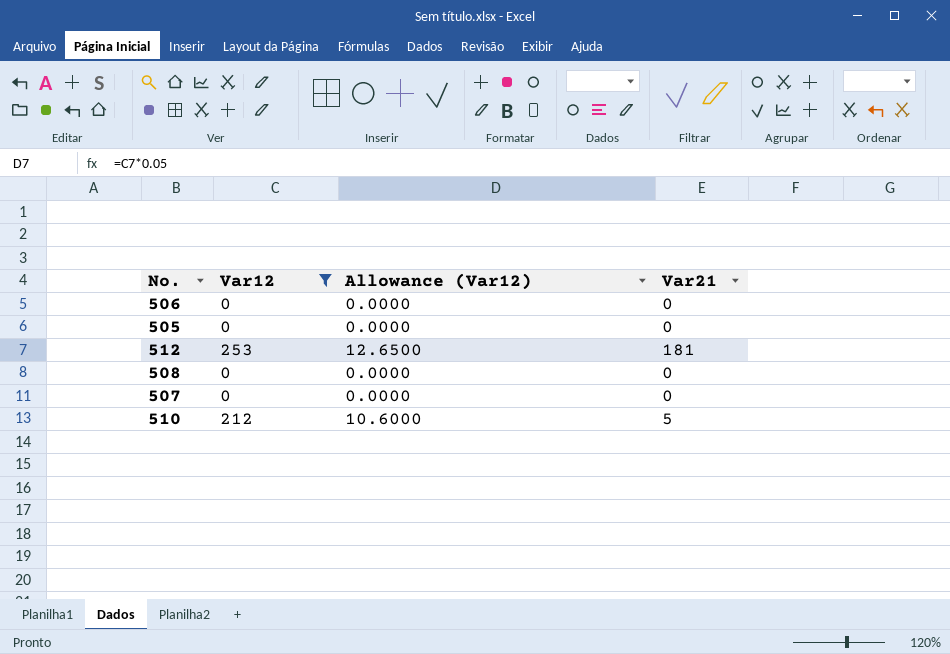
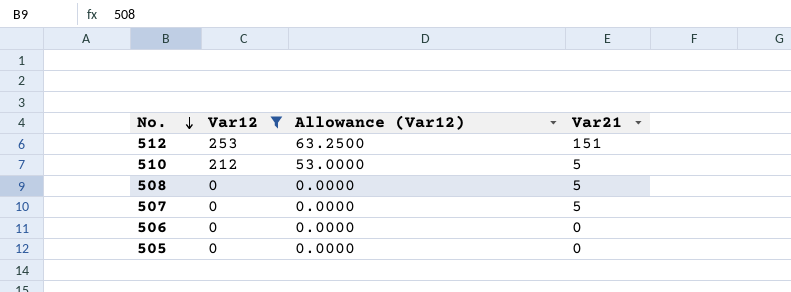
row order: none -> No. descending
column Allowance (Var12) | formula: [Var12] * 0.05 -> [Var12] * 0.25
512 | Var21: 181 -> 151
508 | Var21: 0 -> 5
507 | Var21: 0 -> 5

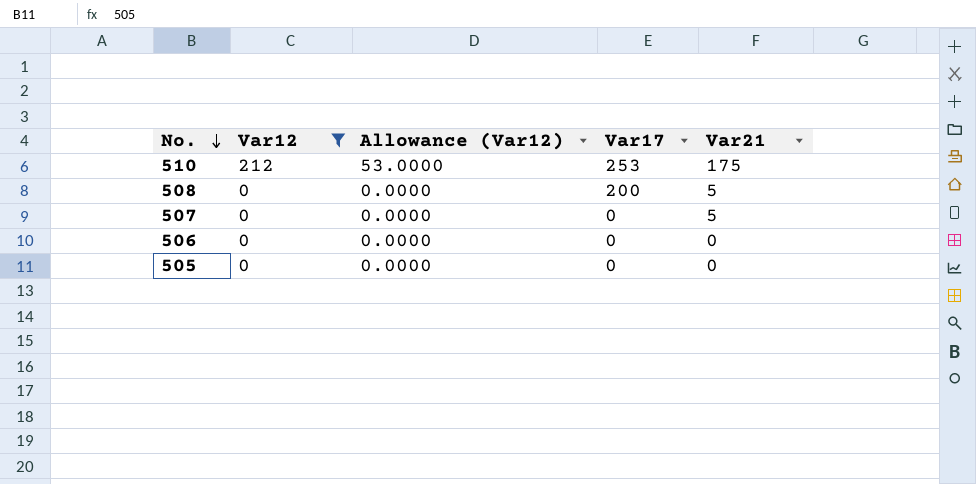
column Var17 | position: none -> 4
row 512: 253 | 63.2500 | 151 -> none
510 | Var21: 5 -> 175

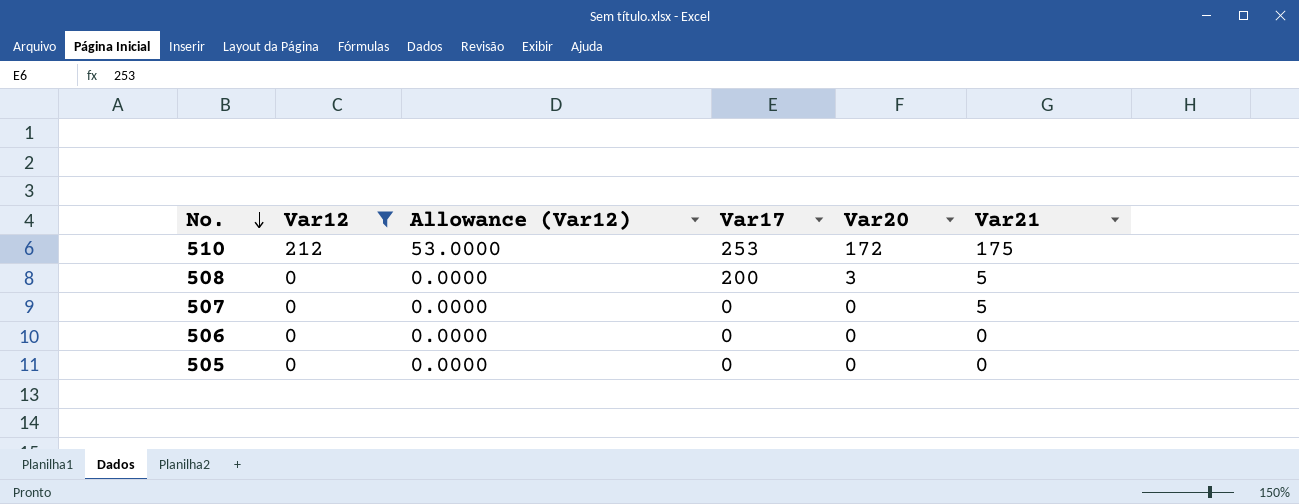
column Var20 | position: none -> 5

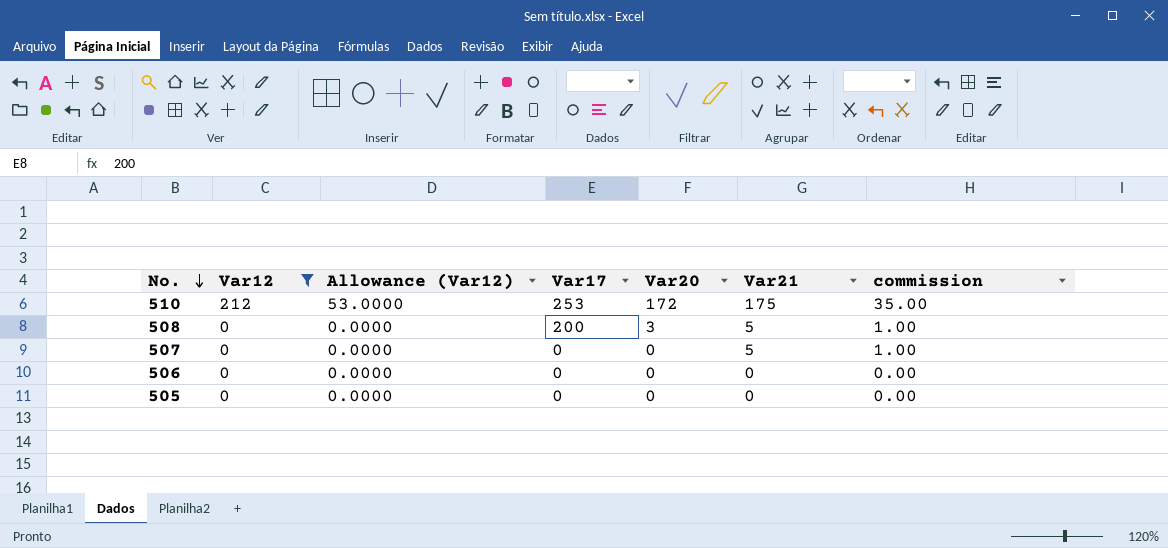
column commission | formula: none -> [Var21] * 0.2

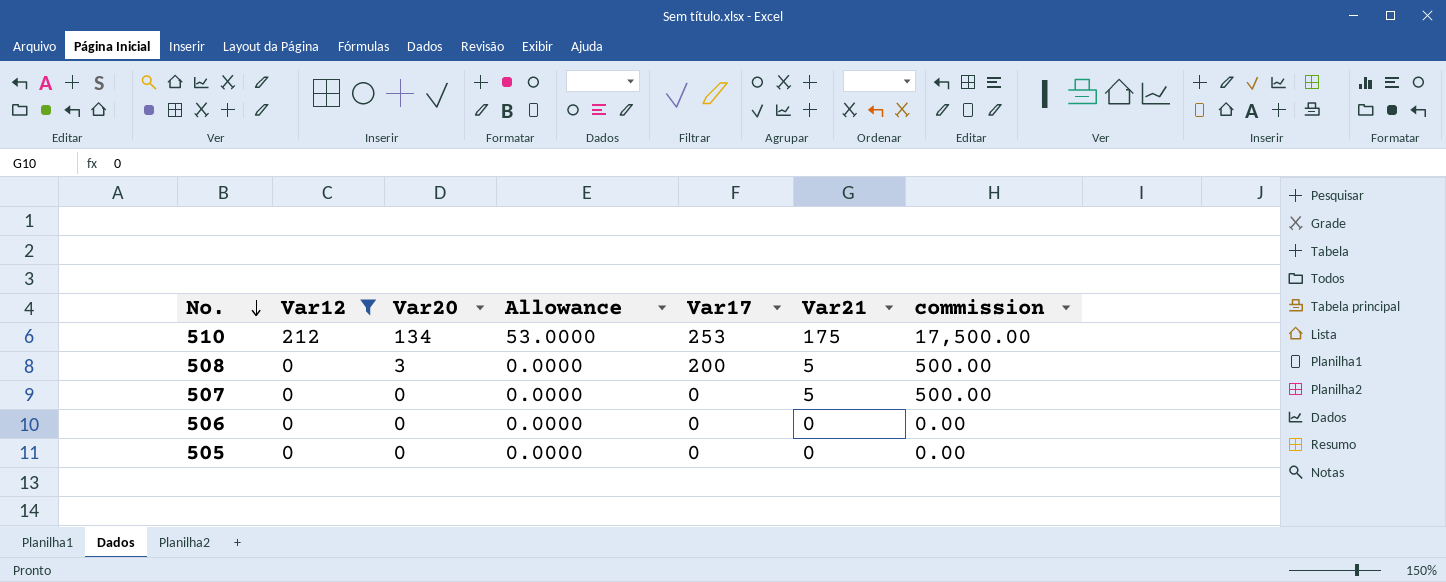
column Var20 | position: 5 -> 3
column name: Allowance (Var12) -> Allowance
column commission | formula: [Var21] * 0.2 -> [Var21] * 100
510 | Var20: 172 -> 134

